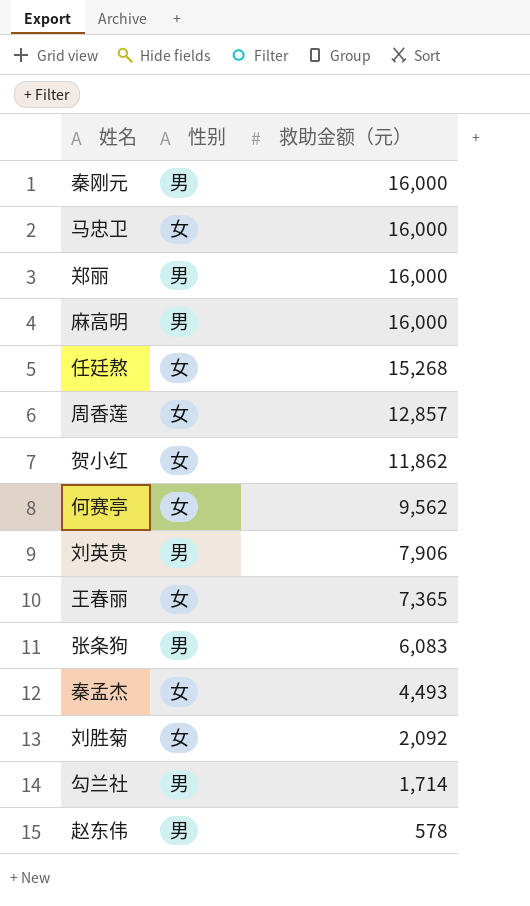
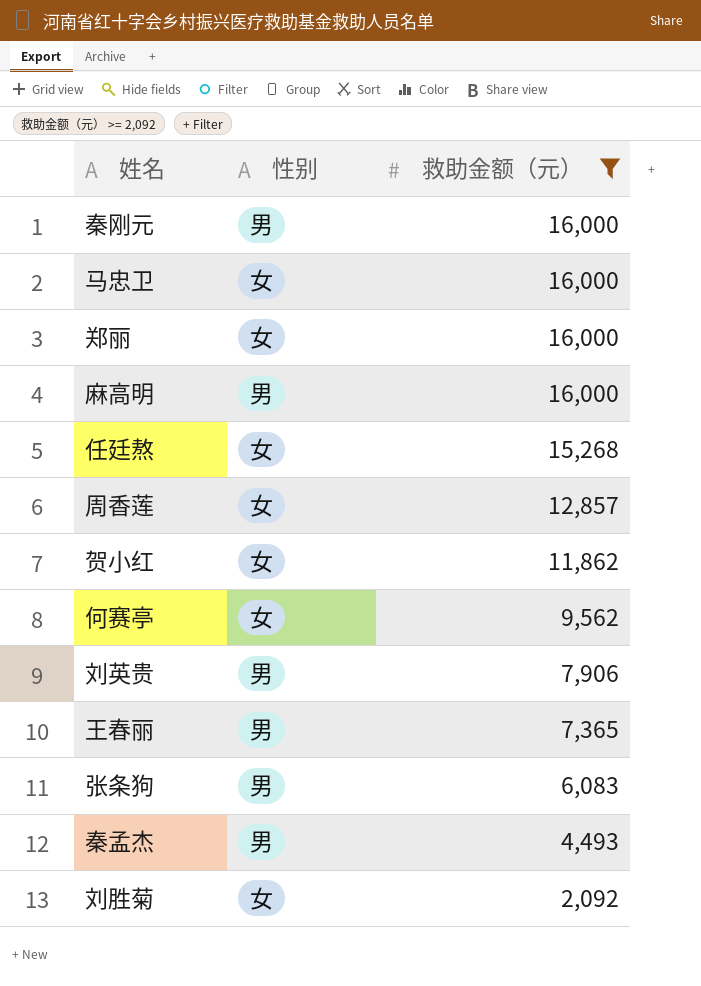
filter: none -> 救助金额（元） >= 2,092
郑丽 | 性别: 男 -> 女
王春丽 | 性别: 女 -> 男
秦孟杰 | 性别: 女 -> 男

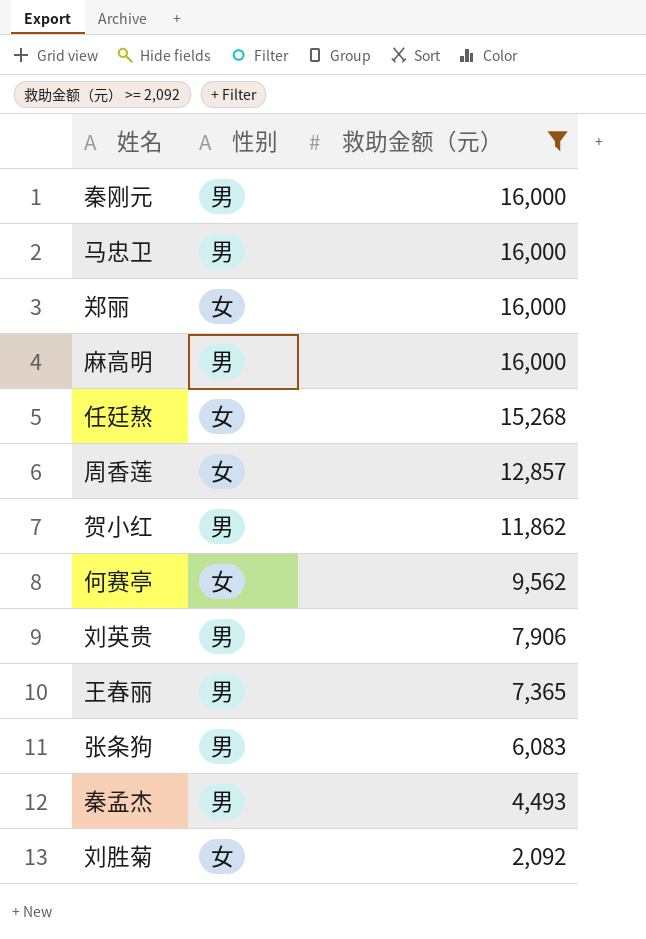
马忠卫 | 性别: 女 -> 男
贺小红 | 性别: 女 -> 男

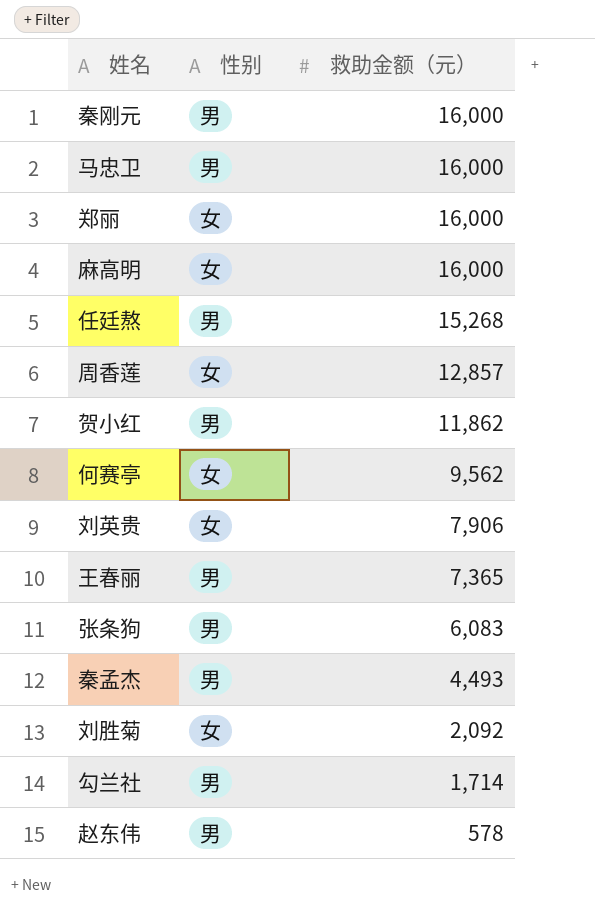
filter: 救助金额（元） >= 2,092 -> none
麻高明 | 性别: 男 -> 女
任廷熬 | 性别: 女 -> 男
刘英贵 | 性别: 男 -> 女

